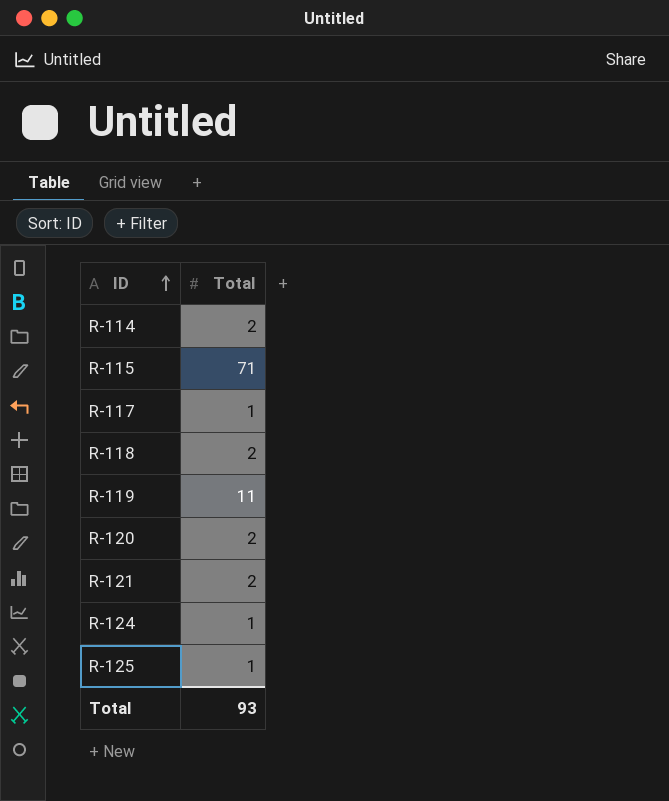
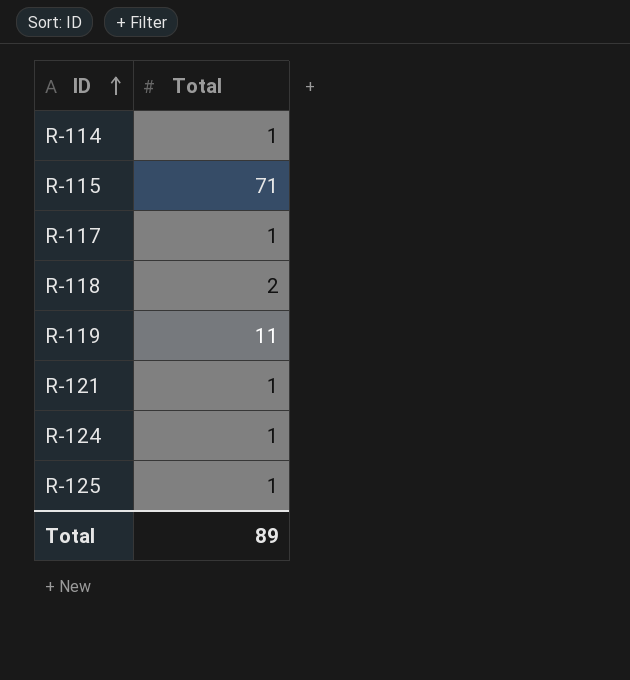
row R-120: 2 -> none
R-114 | Total: 2 -> 1
R-121 | Total: 2 -> 1
Total | Total: 93 -> 89

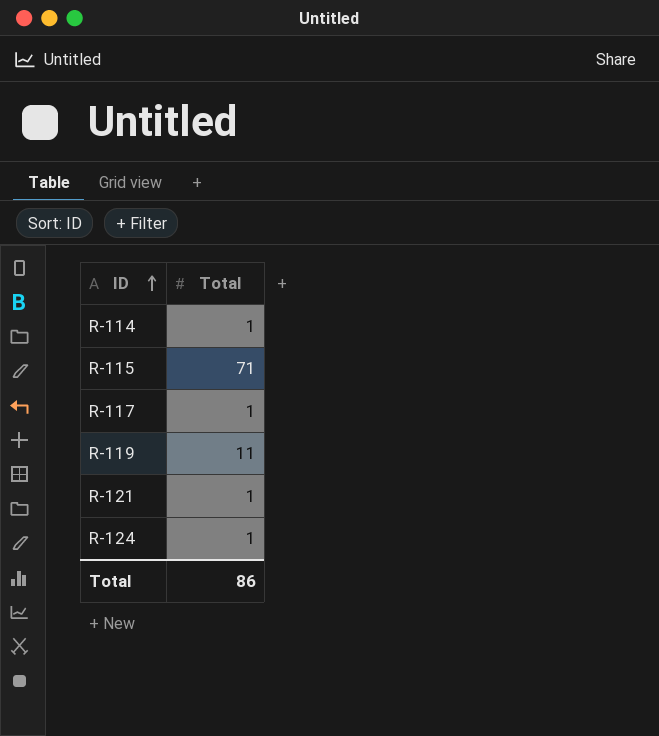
row R-118: 2 -> none
row R-125: 1 -> none
Total | Total: 89 -> 86

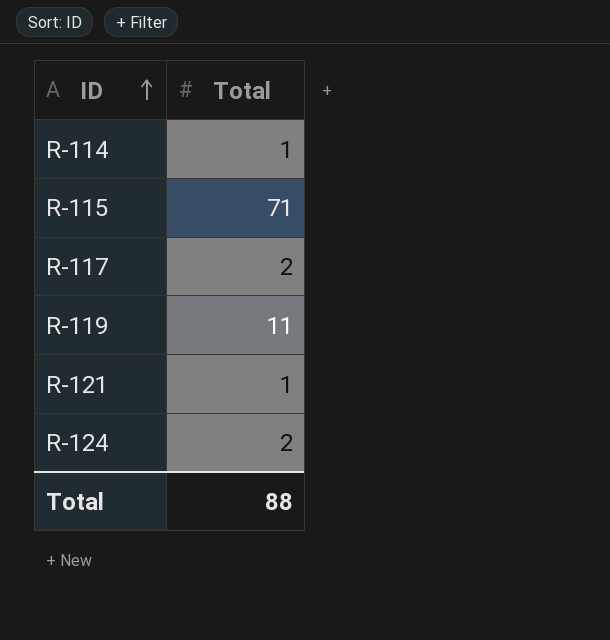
R-117 | Total: 1 -> 2
R-124 | Total: 1 -> 2
Total | Total: 86 -> 88

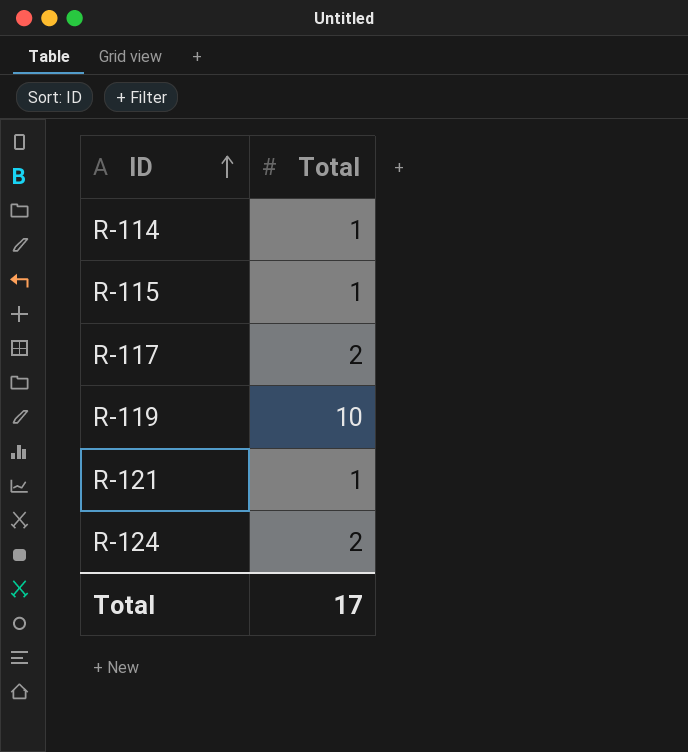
R-115 | Total: 71 -> 1
R-119 | Total: 11 -> 10
Total | Total: 88 -> 17

